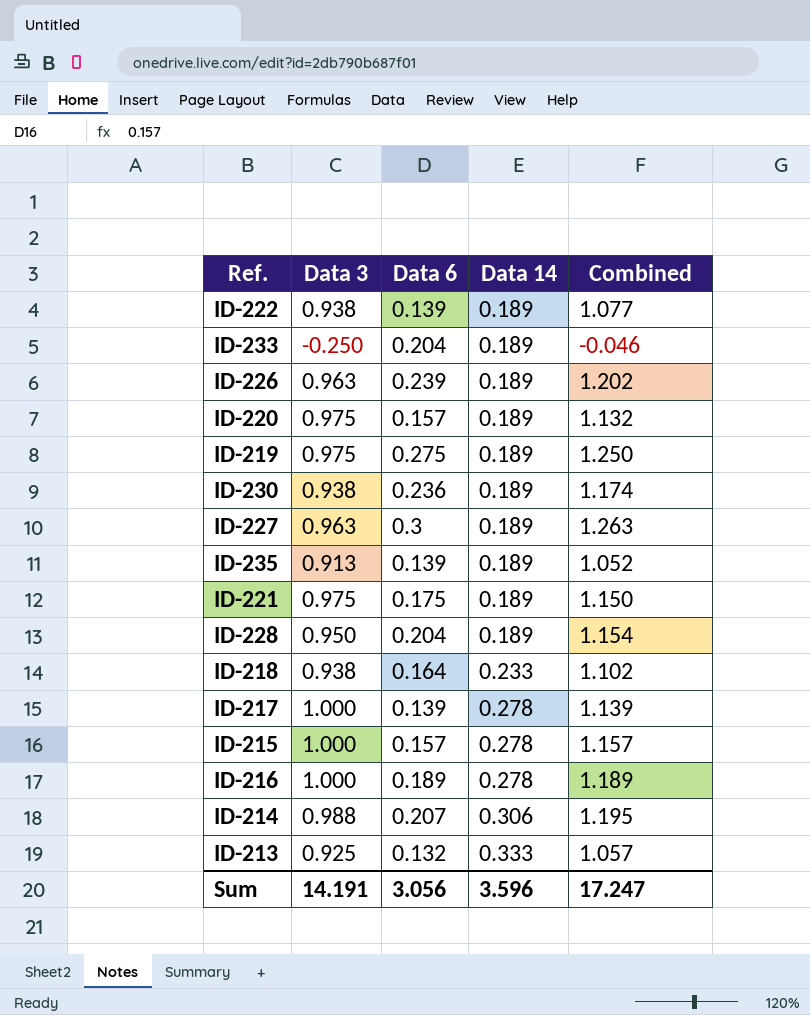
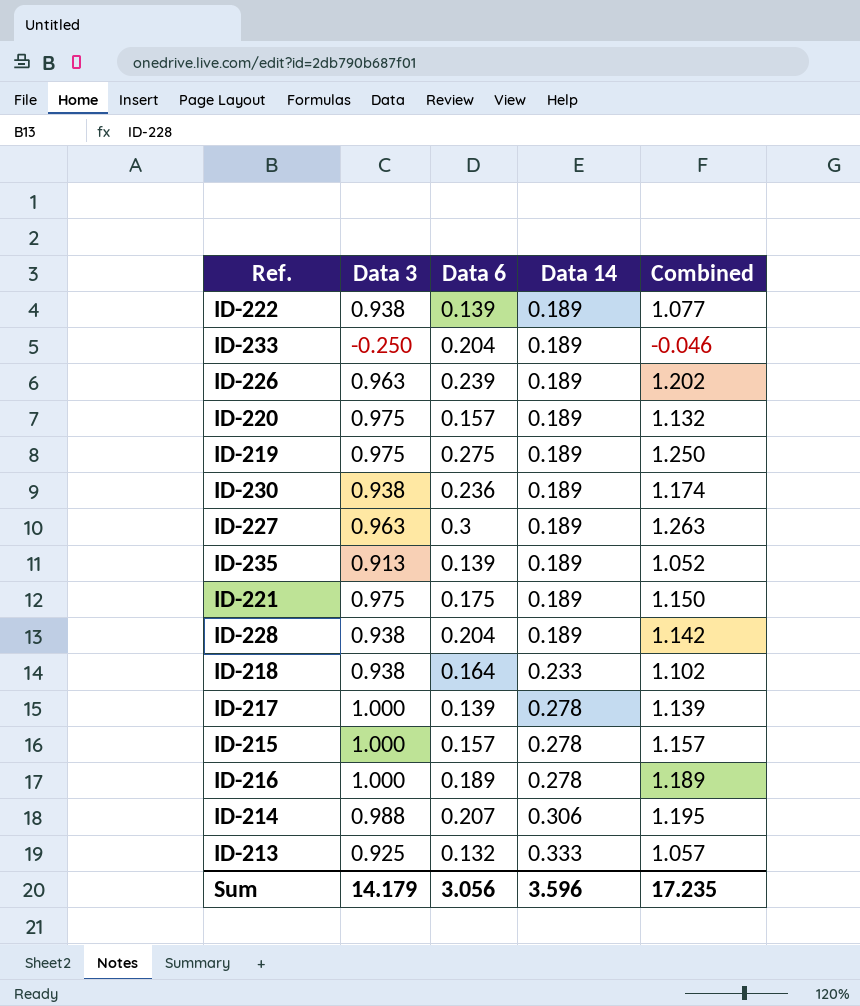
ID-228 | Data 3: 0.950 -> 0.938
ID-228 | Combined: 1.154 -> 1.142
Sum | Data 3: 14.191 -> 14.179
Sum | Combined: 17.247 -> 17.235

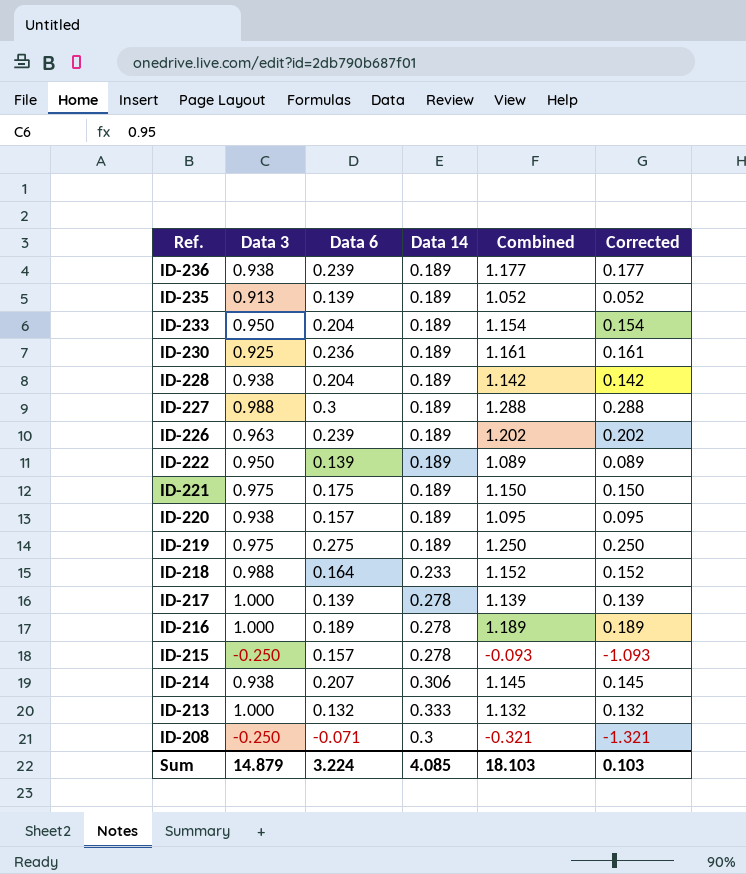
row order: Data 14 ascending -> Ref. descending
column Corrected | formula: none -> [Combined] - 1
row ID-236: none -> 0.938 | 0.239 | 0.189 | 1.177 | 0.177
ID-233 | Data 3: -0.250 -> 0.950
ID-233 | Combined: -0.046 -> 1.154
ID-230 | Data 3: 0.938 -> 0.925
ID-230 | Combined: 1.174 -> 1.161
ID-227 | Data 3: 0.963 -> 0.988
ID-227 | Combined: 1.263 -> 1.288
ID-222 | Data 3: 0.938 -> 0.950
ID-222 | Combined: 1.077 -> 1.089
ID-220 | Data 3: 0.975 -> 0.938
ID-220 | Combined: 1.132 -> 1.095
ID-218 | Data 3: 0.938 -> 0.988
ID-218 | Combined: 1.102 -> 1.152
ID-215 | Data 3: 1.000 -> -0.250
ID-215 | Combined: 1.157 -> -0.093
ID-214 | Data 3: 0.988 -> 0.938
ID-214 | Combined: 1.195 -> 1.145
ID-213 | Data 3: 0.925 -> 1.000
ID-213 | Combined: 1.057 -> 1.132
row ID-208: none -> -0.250 | -0.071 | 0.3 | -0.321 | -1.321
Sum | Data 3: 14.179 -> 14.879
Sum | Data 6: 3.056 -> 3.224
Sum | Data 14: 3.596 -> 4.085
Sum | Combined: 17.235 -> 18.103

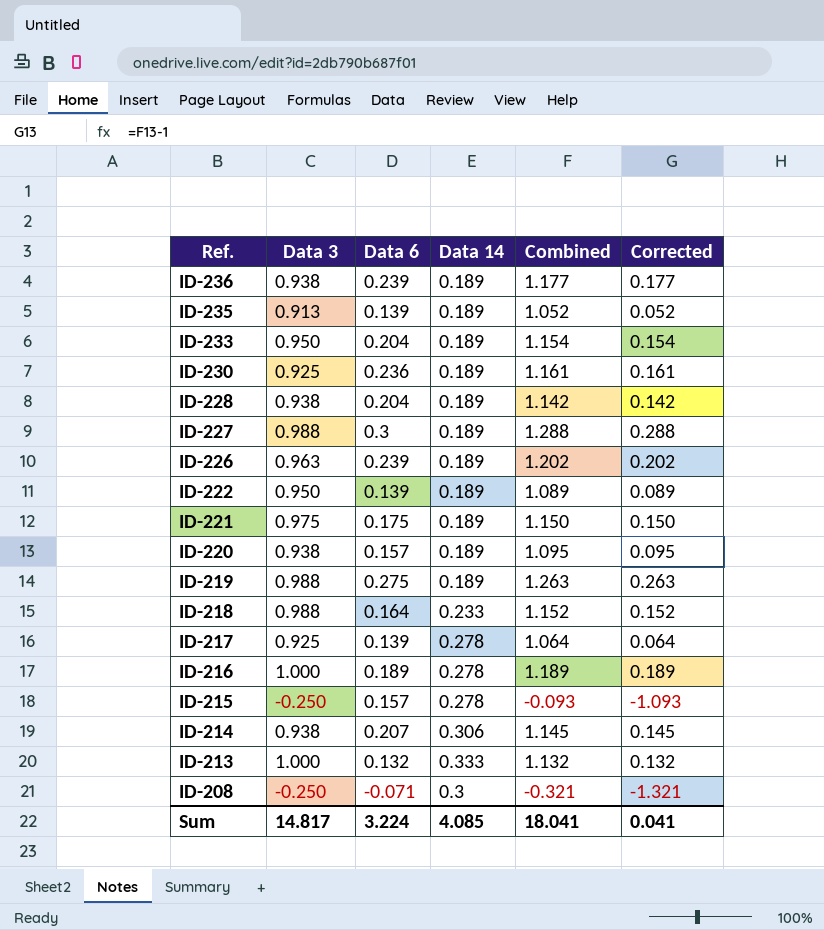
ID-219 | Data 3: 0.975 -> 0.988
ID-219 | Combined: 1.250 -> 1.263
ID-219 | Corrected: 0.250 -> 0.263
ID-217 | Data 3: 1.000 -> 0.925
ID-217 | Combined: 1.139 -> 1.064
ID-217 | Corrected: 0.139 -> 0.064
Sum | Data 3: 14.879 -> 14.817
Sum | Combined: 18.103 -> 18.041
Sum | Corrected: 0.103 -> 0.041

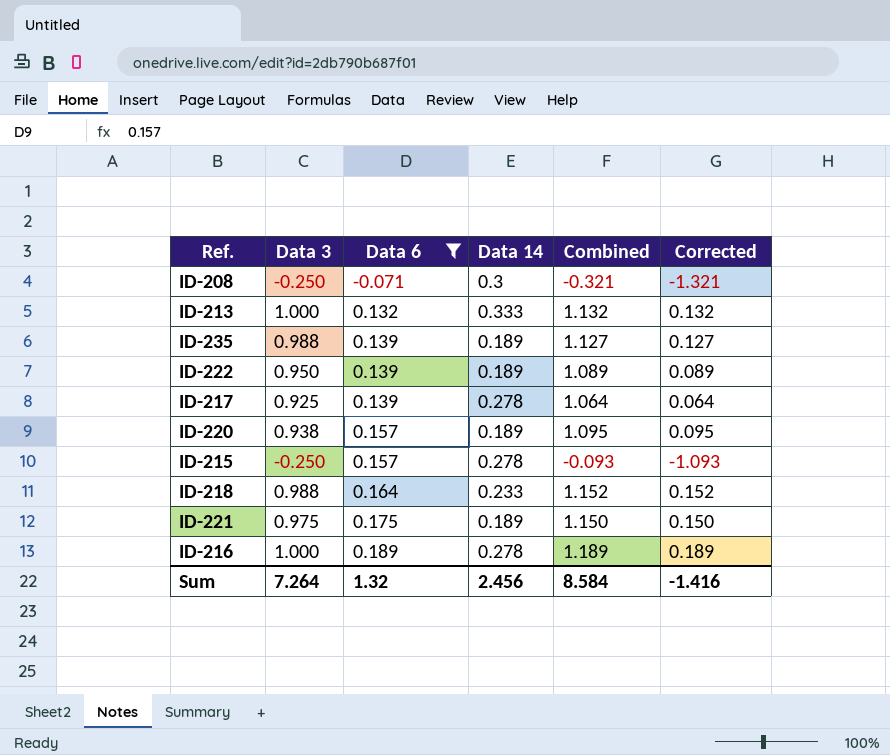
filter: none -> Data 6 <= 0.189
row order: Ref. descending -> Data 6 ascending
ID-235 | Data 3: 0.913 -> 0.988
ID-235 | Combined: 1.052 -> 1.127
ID-235 | Corrected: 0.052 -> 0.127
Sum | Data 3: 14.817 -> 7.264
Sum | Data 6: 3.224 -> 1.32
Sum | Data 14: 4.085 -> 2.456
Sum | Combined: 18.041 -> 8.584
Sum | Corrected: 0.041 -> -1.416

